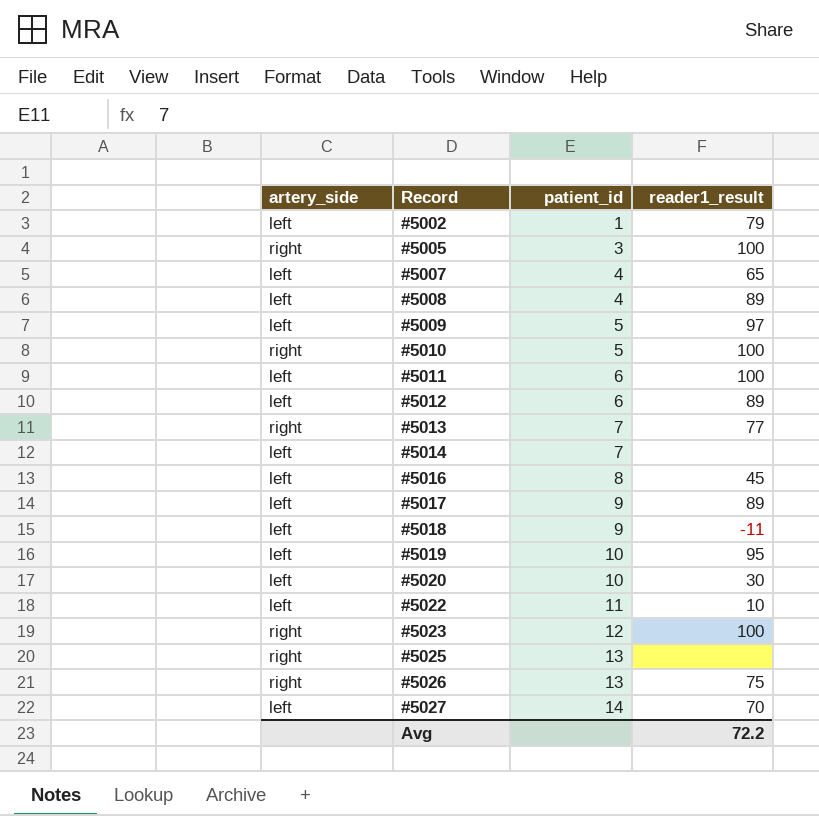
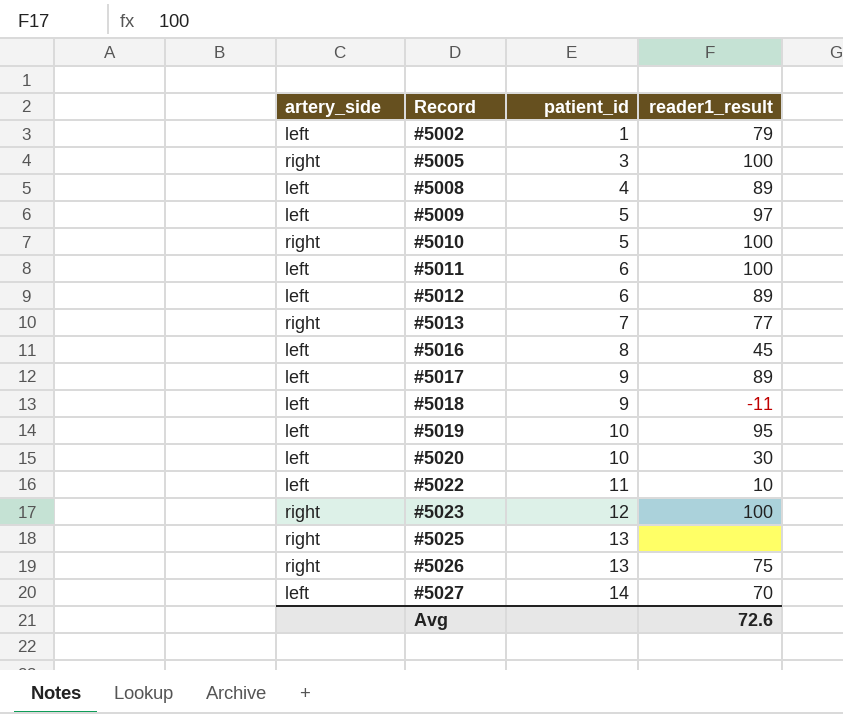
row #5007: left | 4 | 65 -> none
row #5014: left | 7 | none -> none
Avg | reader1_result: 72.2 -> 72.6

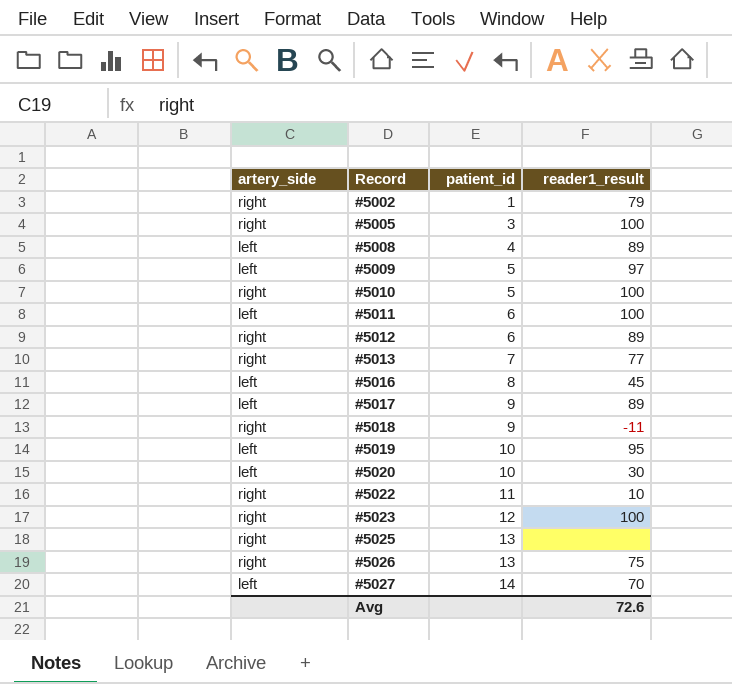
#5002 | artery_side: left -> right
#5012 | artery_side: left -> right
#5018 | artery_side: left -> right
#5022 | artery_side: left -> right

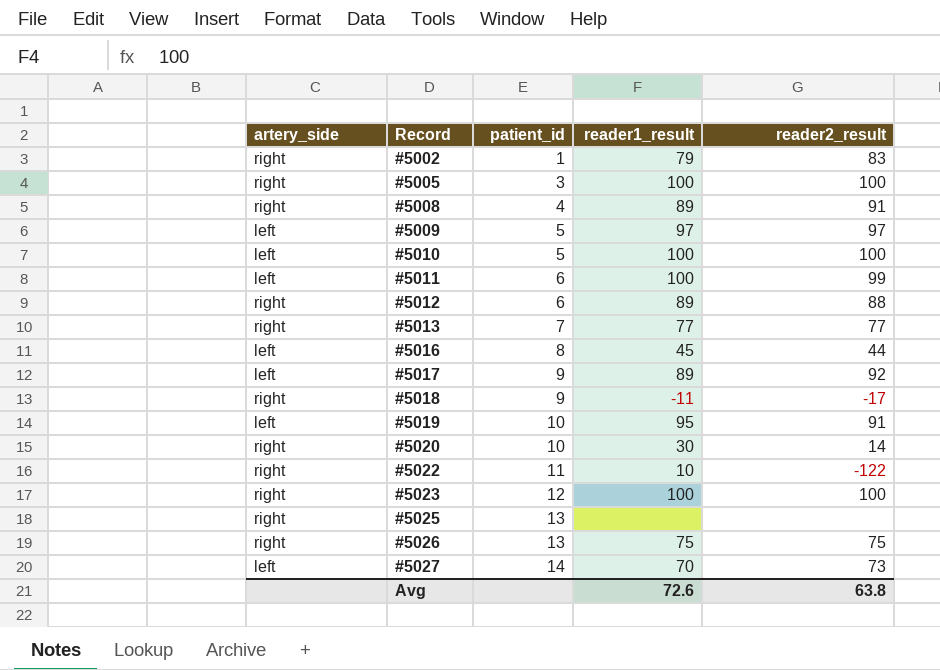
column reader2_result | position: none -> 5
#5008 | artery_side: left -> right
#5010 | artery_side: right -> left
#5020 | artery_side: left -> right

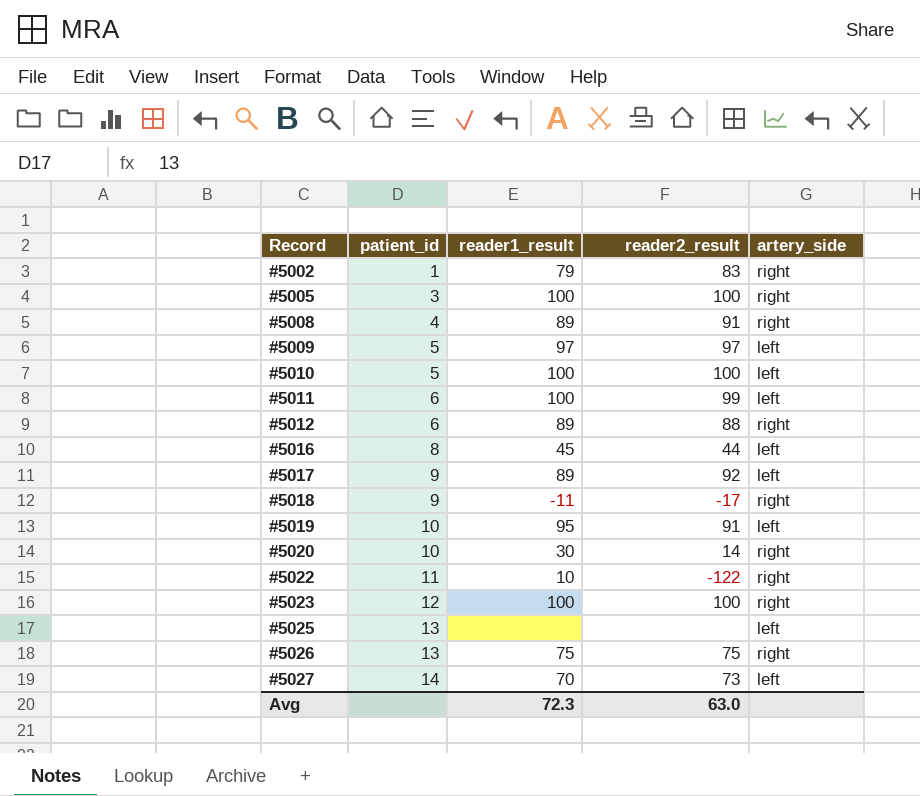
column artery_side | position: 1 -> 5
row #5013: right | 7 | 77 | 77 -> none
#5025 | artery_side: right -> left
Avg | reader1_result: 72.6 -> 72.3
Avg | reader2_result: 63.8 -> 63.0

